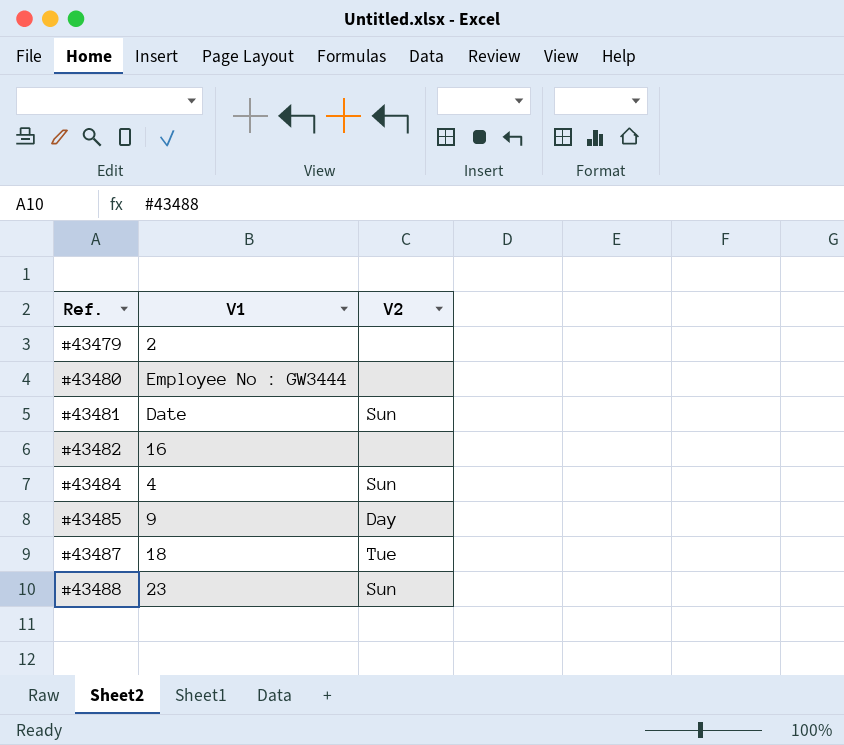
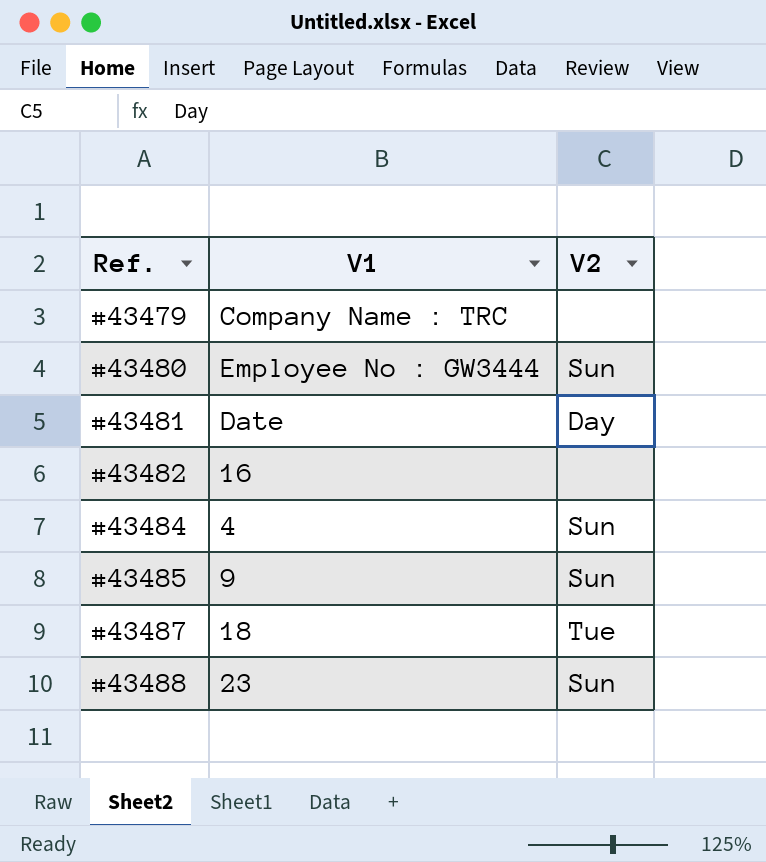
#43479 | V1: 2 -> Company Name : TRC
#43480 | V2: none -> Sun
#43481 | V2: Sun -> Day
#43485 | V2: Day -> Sun

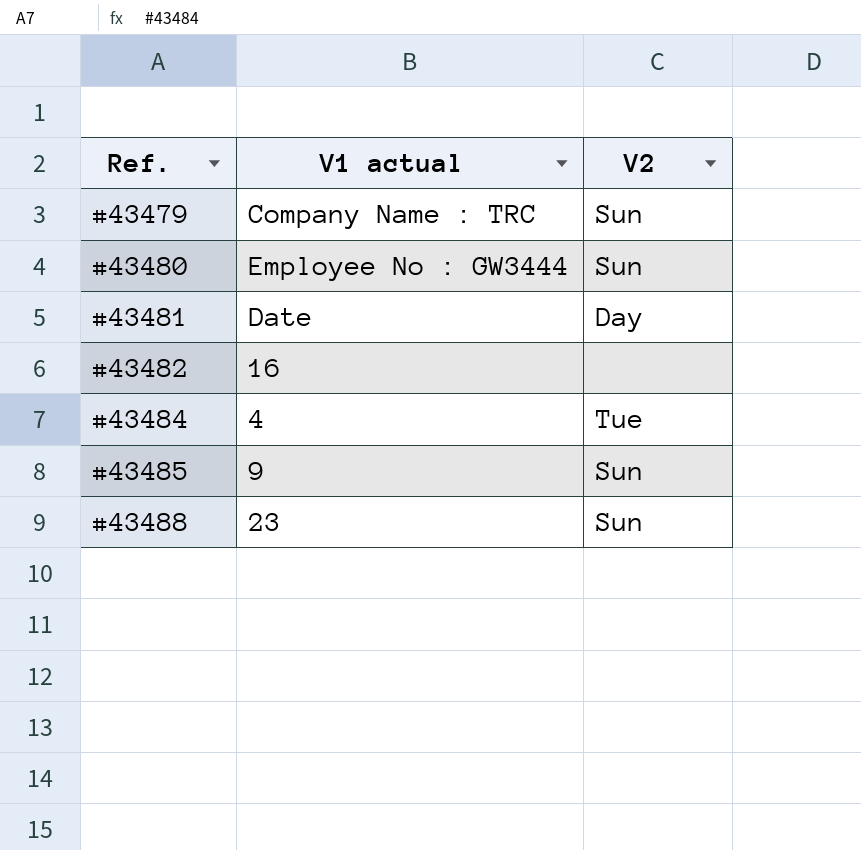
column name: V1 -> V1 actual
row #43487: 18 | Tue -> none
#43479 | V2: none -> Sun
#43484 | V2: Sun -> Tue

